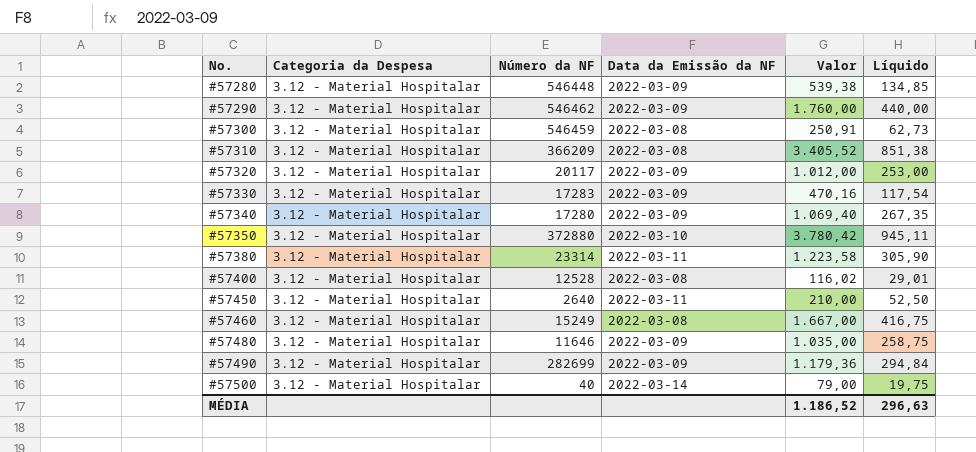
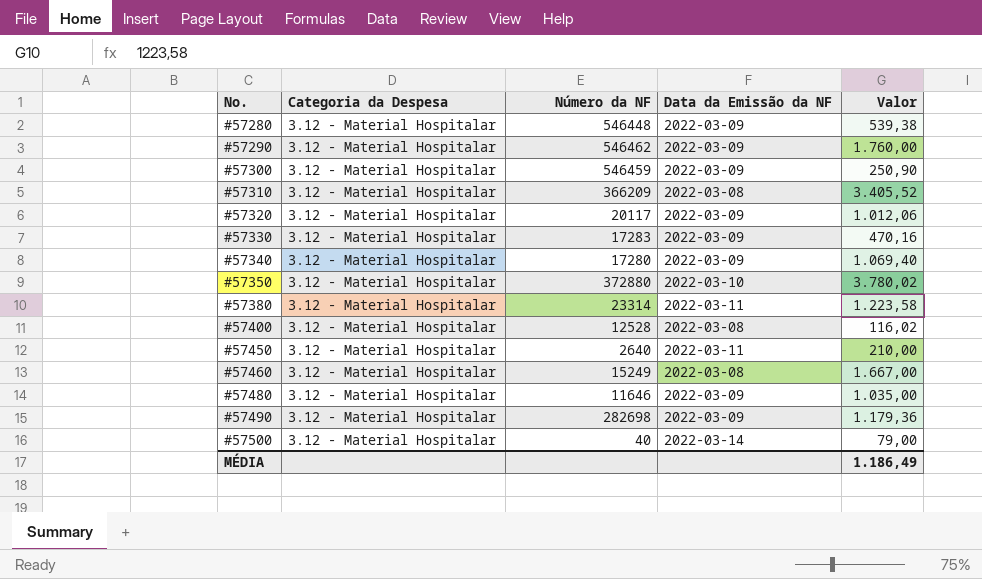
column Líquido | formula: [Valor] * 0,25 -> none
#57300 | Data da Emissão da NF: 2022-03-08 -> 2022-03-09
#57300 | Valor: 250,91 -> 250,90
#57320 | Valor: 1.012,00 -> 1.012,06
#57350 | Valor: 3.780,42 -> 3.780,02
#57490 | Número da NF: 282699 -> 282698
MÉDIA | Valor: 1.186,52 -> 1.186,49

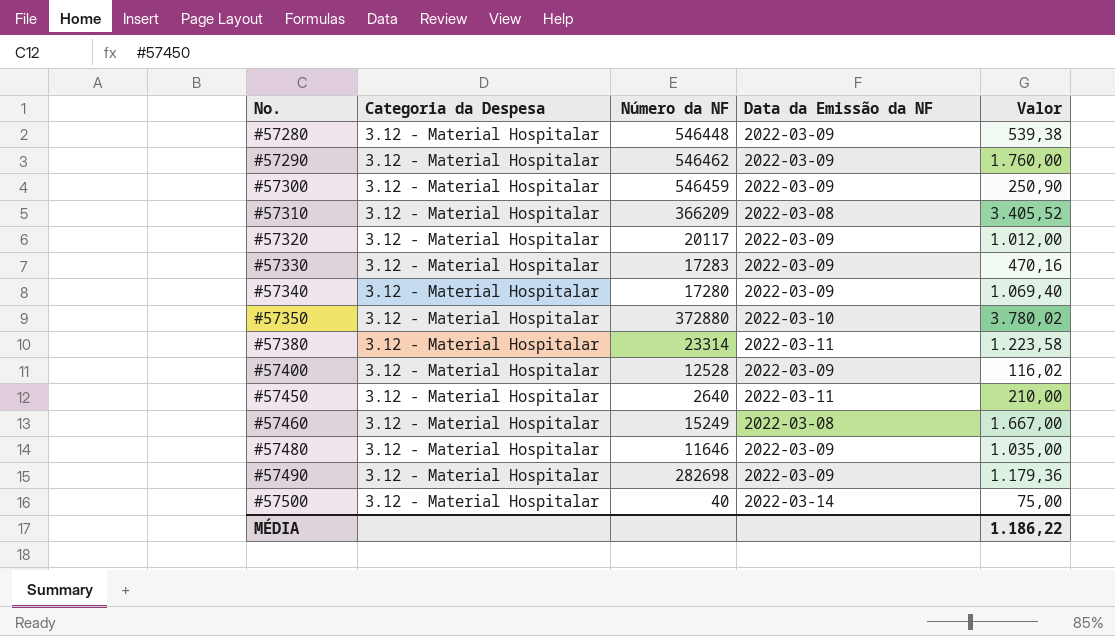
#57320 | Valor: 1.012,06 -> 1.012,00
#57400 | Data da Emissão da NF: 2022-03-08 -> 2022-03-09
#57500 | Valor: 79,00 -> 75,00
MÉDIA | Valor: 1.186,49 -> 1.186,22

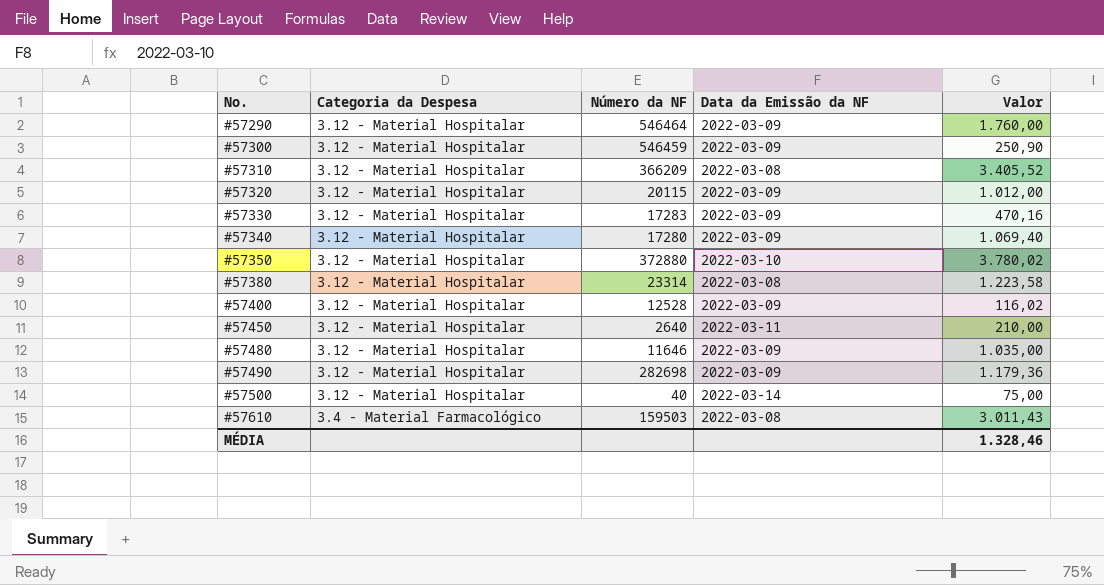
row #57280: 3.12 - Material Hospitalar | 546448 | 2022-03-09 | 539,38 -> none
row #57460: 3.12 - Material Hospitalar | 15249 | 2022-03-08 | 1.667,00 -> none
#57290 | Número da NF: 546462 -> 546464
#57320 | Número da NF: 20117 -> 20115
#57380 | Data da Emissão da NF: 2022-03-11 -> 2022-03-08
row #57610: none -> 3.4 - Material Farmacológico | 159503 | 2022-03-08 | 3.011,43
MÉDIA | Valor: 1.186,22 -> 1.328,46

